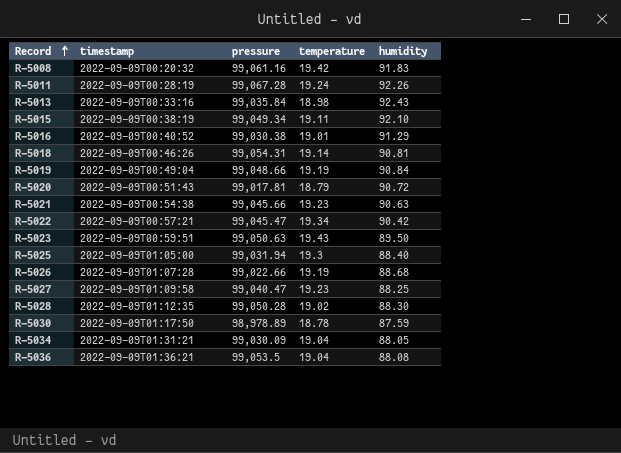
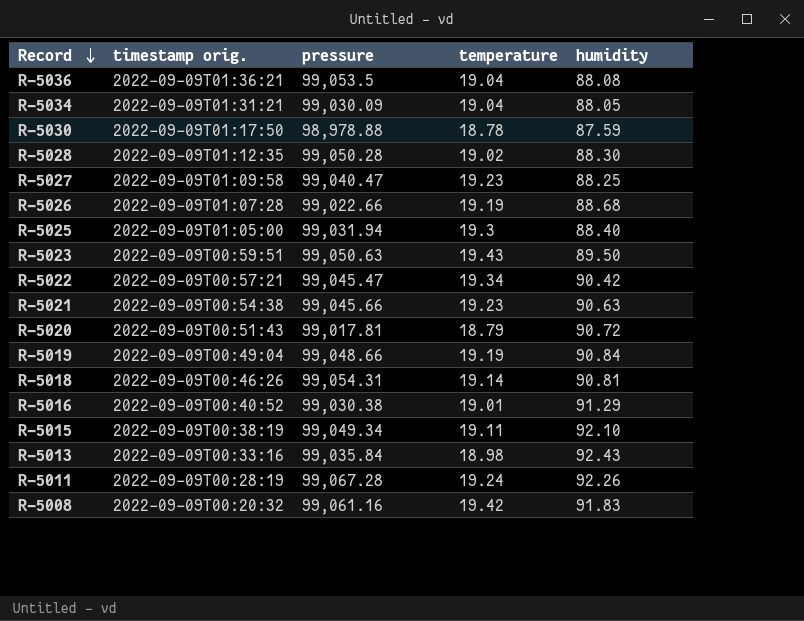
row order: Record ascending -> Record descending
column name: timestamp -> timestamp orig.
R-5030 | pressure: 98,978.89 -> 98,978.88

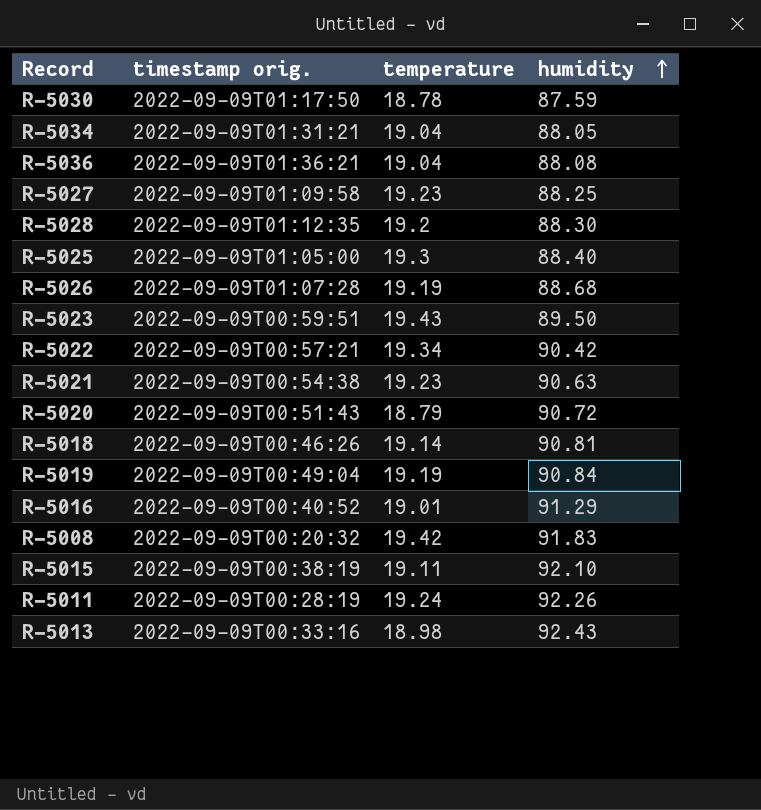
row order: Record descending -> humidity ascending
column pressure | position: 3 -> none
R-5028 | temperature: 19.02 -> 19.2

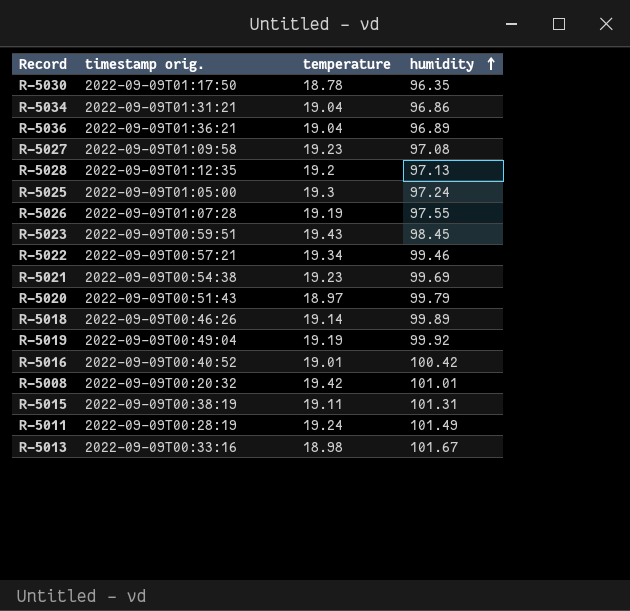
R-5030 | humidity: 87.59 -> 96.35
R-5034 | humidity: 88.05 -> 96.86
R-5036 | humidity: 88.08 -> 96.89
R-5027 | humidity: 88.25 -> 97.08
R-5028 | humidity: 88.30 -> 97.13
R-5025 | humidity: 88.40 -> 97.24
R-5026 | humidity: 88.68 -> 97.55
R-5023 | humidity: 89.50 -> 98.45
R-5022 | humidity: 90.42 -> 99.46
R-5021 | humidity: 90.63 -> 99.69
R-5020 | temperature: 18.79 -> 18.97
R-5020 | humidity: 90.72 -> 99.79
R-5018 | humidity: 90.81 -> 99.89
R-5019 | humidity: 90.84 -> 99.92
R-5016 | humidity: 91.29 -> 100.42
R-5008 | humidity: 91.83 -> 101.01
R-5015 | humidity: 92.10 -> 101.31
R-5011 | humidity: 92.26 -> 101.49
R-5013 | humidity: 92.43 -> 101.67

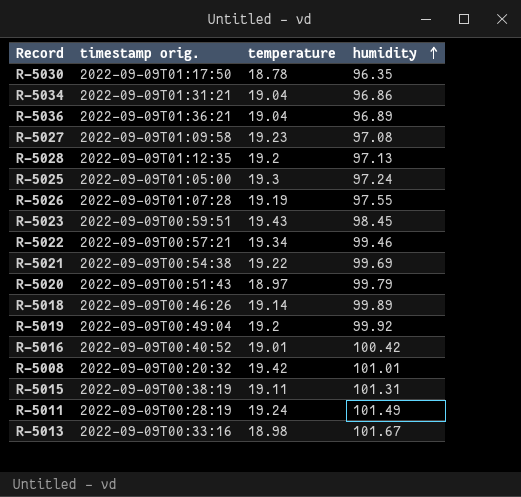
R-5021 | temperature: 19.23 -> 19.22
R-5019 | temperature: 19.19 -> 19.2

